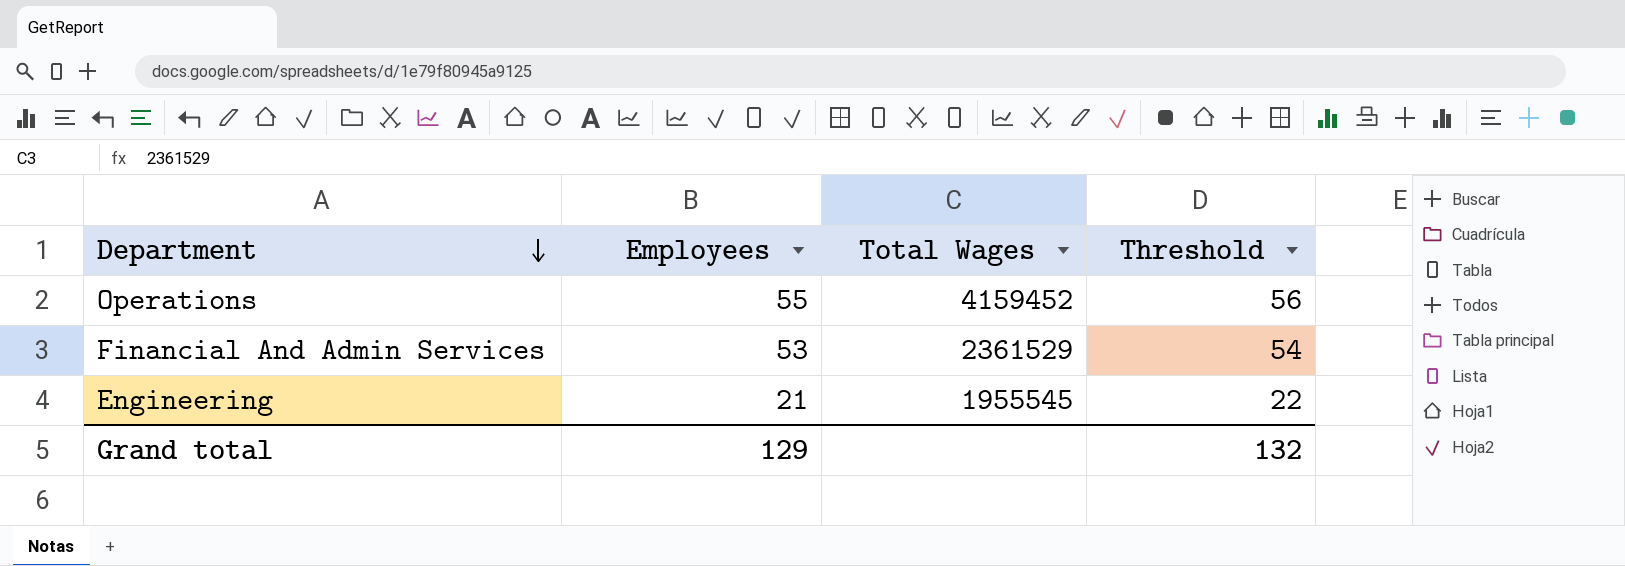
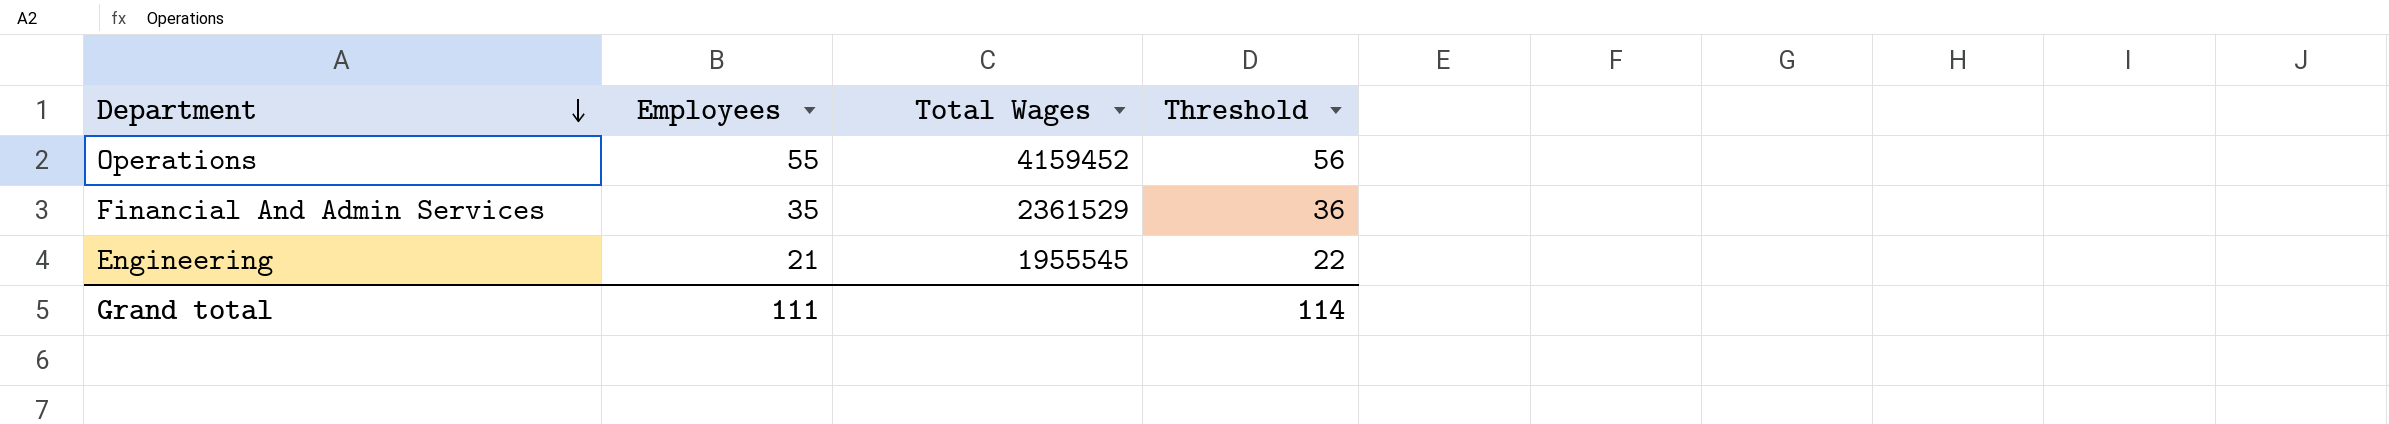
Financial And Admin Services | Employees: 53 -> 35
Financial And Admin Services | Threshold: 54 -> 36
Grand total | Employees: 129 -> 111
Grand total | Threshold: 132 -> 114

